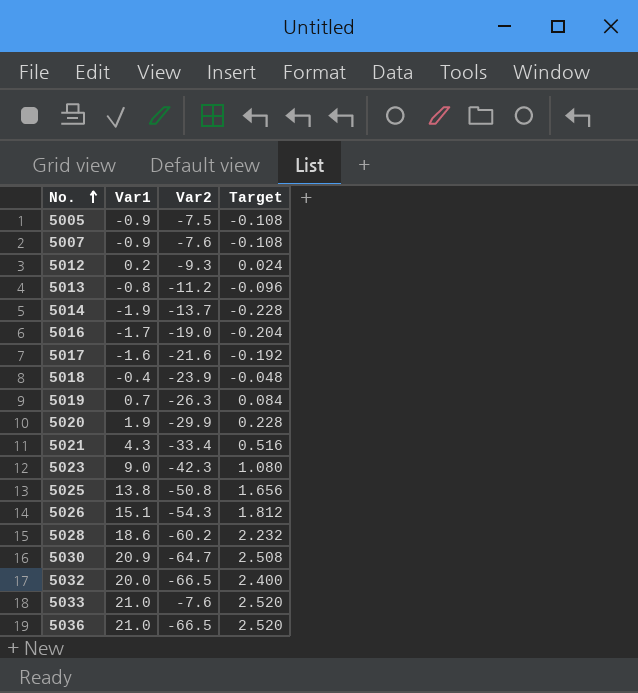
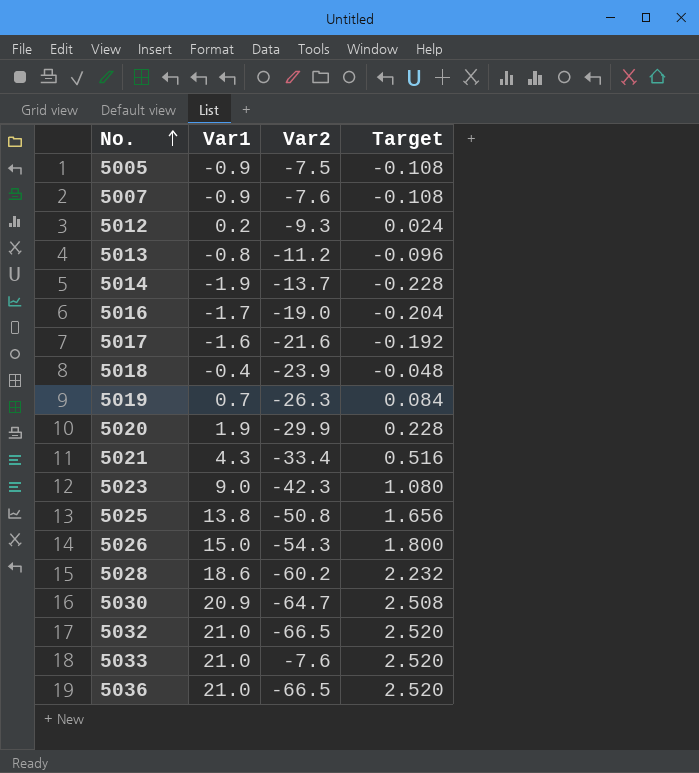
5026 | Var1: 15.1 -> 15.0
5026 | Target: 1.812 -> 1.800
5032 | Var1: 20.0 -> 21.0
5032 | Target: 2.400 -> 2.520

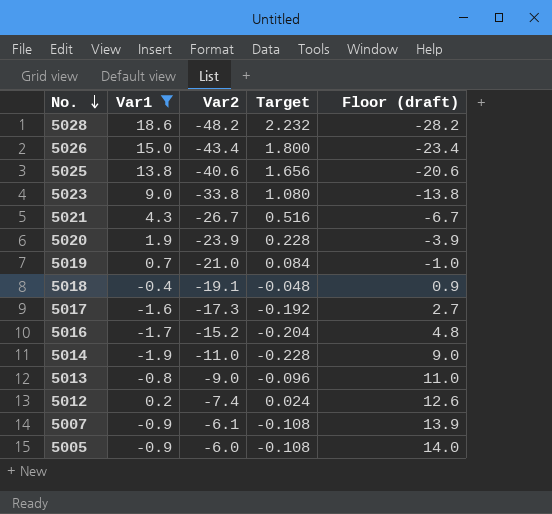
filter: none -> Var1 <= 18.6
row order: No. ascending -> No. descending
column Floor (draft) | formula: none -> [Var2] + 20
5028 | Var2: -60.2 -> -48.2
5026 | Var2: -54.3 -> -43.4
5025 | Var2: -50.8 -> -40.6
5023 | Var2: -42.3 -> -33.8
5021 | Var2: -33.4 -> -26.7
5020 | Var2: -29.9 -> -23.9
5019 | Var2: -26.3 -> -21.0
5018 | Var2: -23.9 -> -19.1
5017 | Var2: -21.6 -> -17.3
5016 | Var2: -19.0 -> -15.2
5014 | Var2: -13.7 -> -11.0
5013 | Var2: -11.2 -> -9.0
5012 | Var2: -9.3 -> -7.4
5007 | Var2: -7.6 -> -6.1
5005 | Var2: -7.5 -> -6.0

